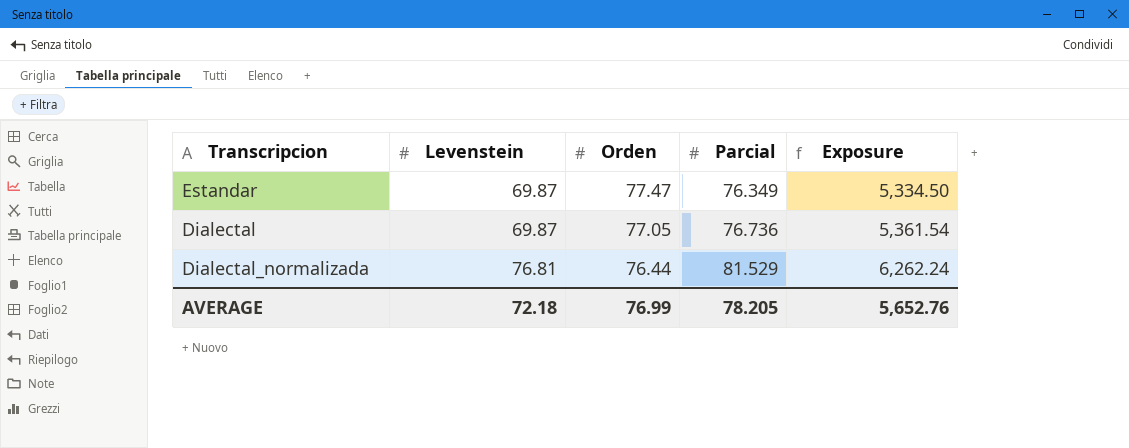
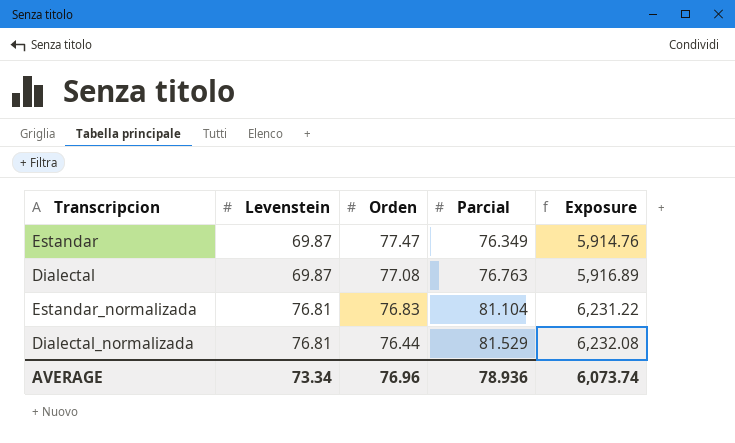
column Exposure | formula: [Levenstein] * [Parcial] -> [Orden] * [Parcial]
Dialectal | Orden: 77.05 -> 77.08
Dialectal | Parcial: 76.736 -> 76.763
row Estandar_normalizada: none -> 76.81 | 76.83 | 81.104 | 6,231.22
AVERAGE | Levenstein: 72.18 -> 73.34
AVERAGE | Orden: 76.99 -> 76.96
AVERAGE | Parcial: 78.205 -> 78.936
AVERAGE | Exposure: 5,652.76 -> 6,073.74

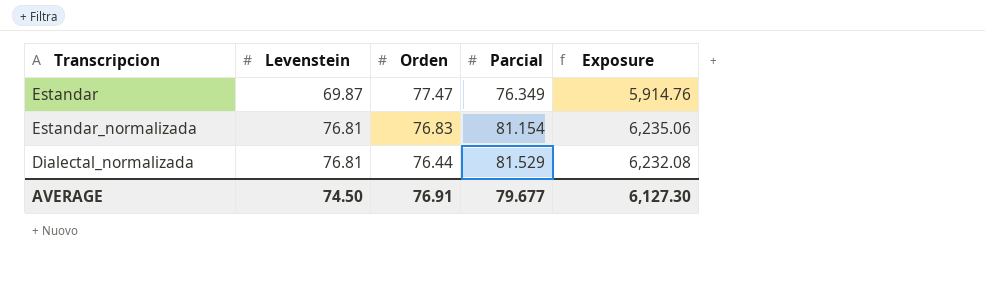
row Dialectal: 69.87 | 77.08 | 76.763 | 5,916.89 -> none
Estandar_normalizada | Parcial: 81.104 -> 81.154
Estandar_normalizada | Exposure: 6,231.22 -> 6,235.06
AVERAGE | Levenstein: 73.34 -> 74.50
AVERAGE | Orden: 76.96 -> 76.91
AVERAGE | Parcial: 78.936 -> 79.677
AVERAGE | Exposure: 6,073.74 -> 6,127.30

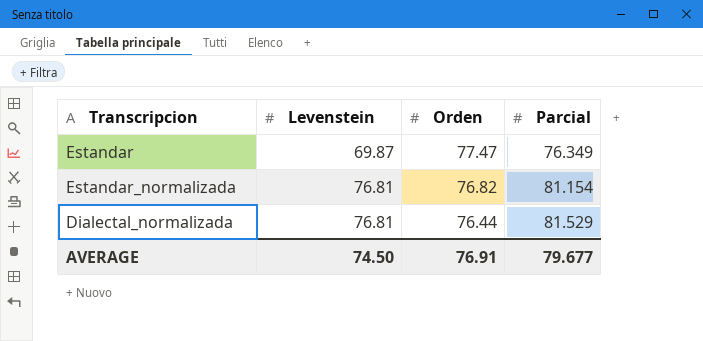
column Exposure | formula: [Orden] * [Parcial] -> none
Estandar_normalizada | Orden: 76.83 -> 76.82

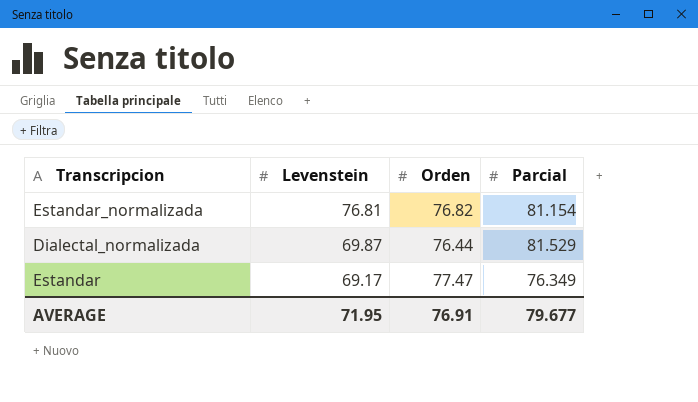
row order: Levenstein ascending -> Levenstein descending
Dialectal_normalizada | Levenstein: 76.81 -> 69.87
Estandar | Levenstein: 69.87 -> 69.17
AVERAGE | Levenstein: 74.50 -> 71.95

